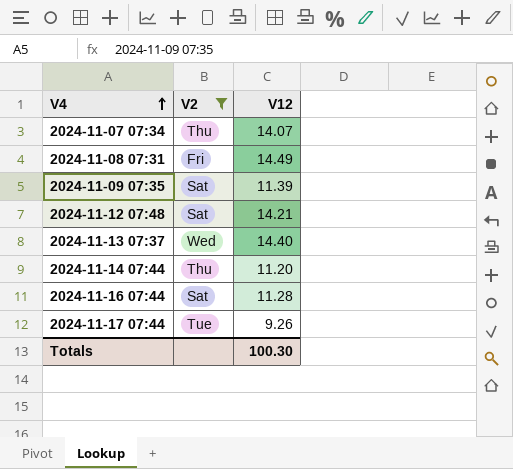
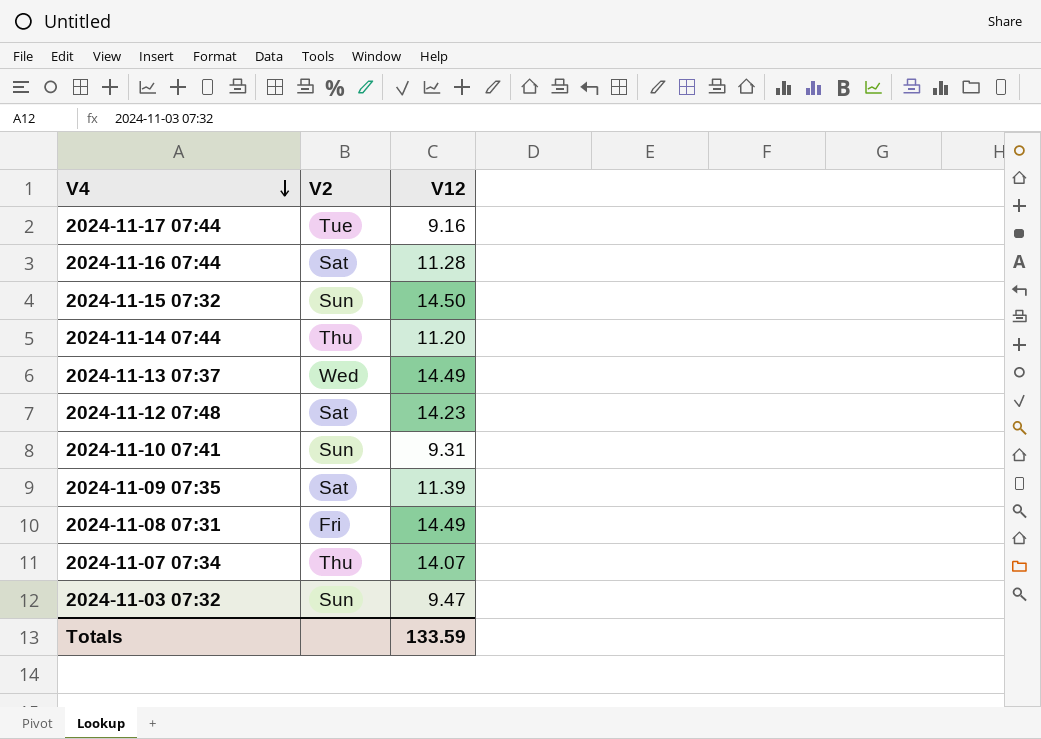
filter: V2 != Sun -> none
row order: V4 ascending -> V4 descending
2024-11-17 07:44 | V12: 9.26 -> 9.16
2024-11-13 07:37 | V12: 14.40 -> 14.49
2024-11-12 07:48 | V12: 14.21 -> 14.23
Totals | V12: 100.30 -> 133.59

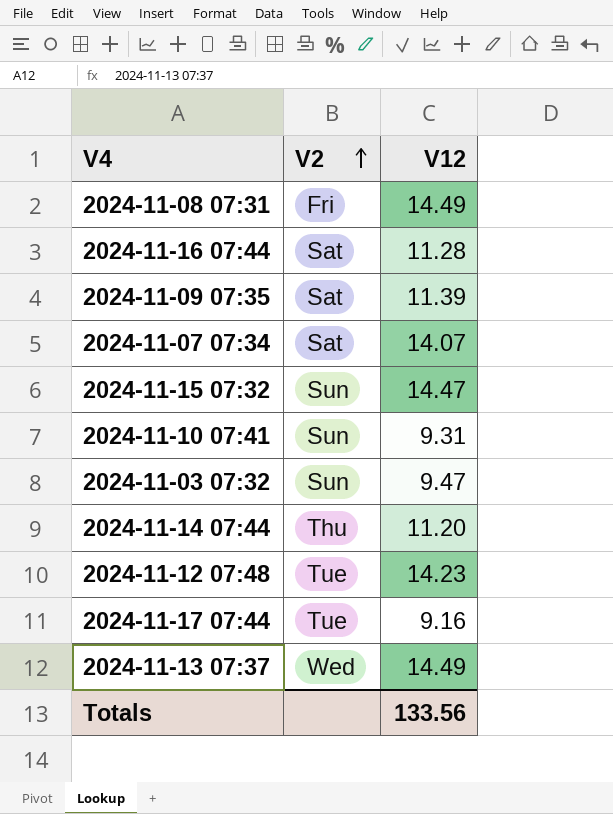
row order: V4 descending -> V2 ascending
2024-11-07 07:34 | V2: Thu -> Sat
2024-11-15 07:32 | V12: 14.50 -> 14.47
2024-11-12 07:48 | V2: Sat -> Tue
Totals | V12: 133.59 -> 133.56

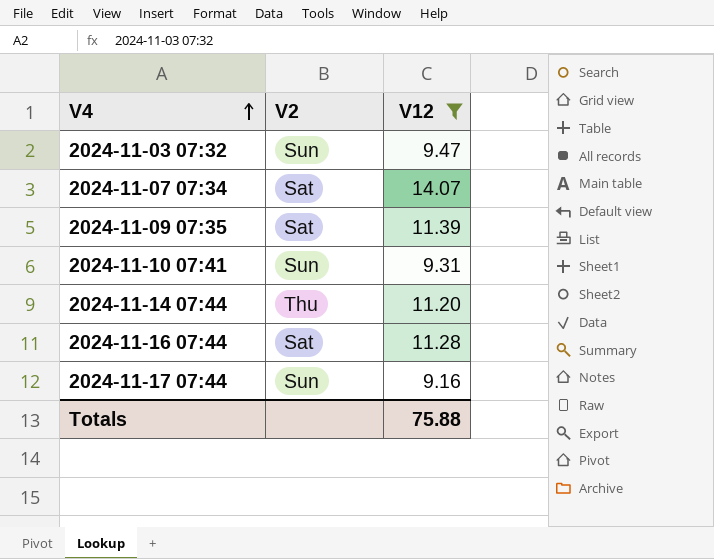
filter: none -> V12 <= 14.07
row order: V2 ascending -> V4 ascending
2024-11-17 07:44 | V2: Tue -> Sun
Totals | V12: 133.56 -> 75.88

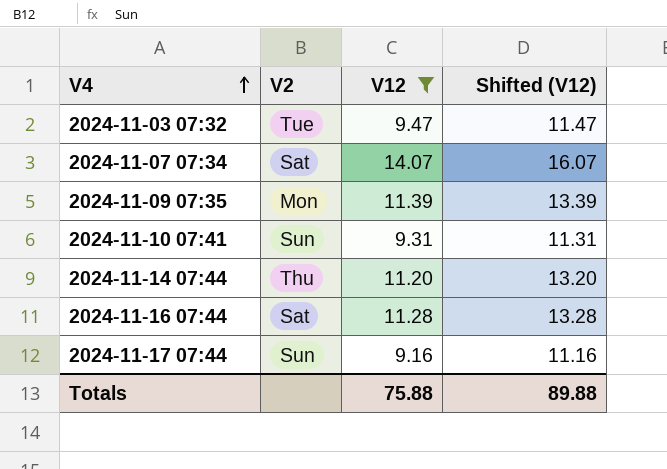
column Shifted (V12) | formula: none -> [V12] + 2
2024-11-03 07:32 | V2: Sun -> Tue
2024-11-09 07:35 | V2: Sat -> Mon

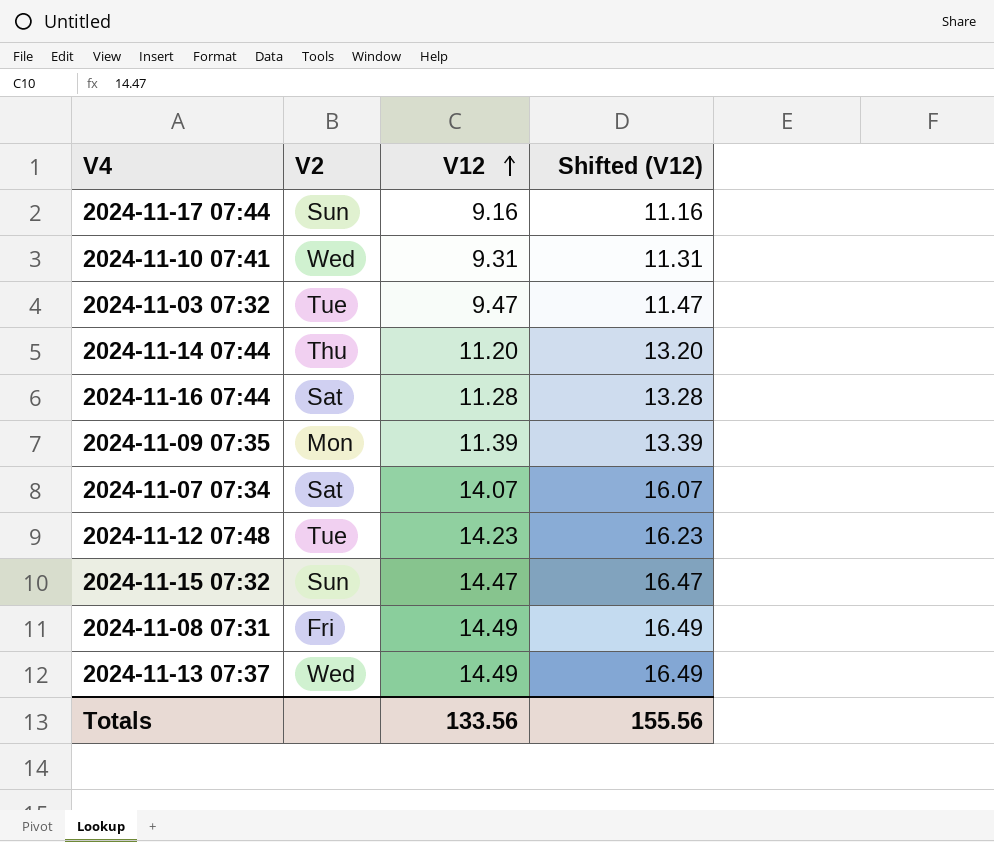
filter: V12 <= 14.07 -> none
row order: V4 ascending -> V12 ascending
2024-11-10 07:41 | V2: Sun -> Wed
Totals | V12: 75.88 -> 133.56
Totals | Shifted (V12): 89.88 -> 155.56

